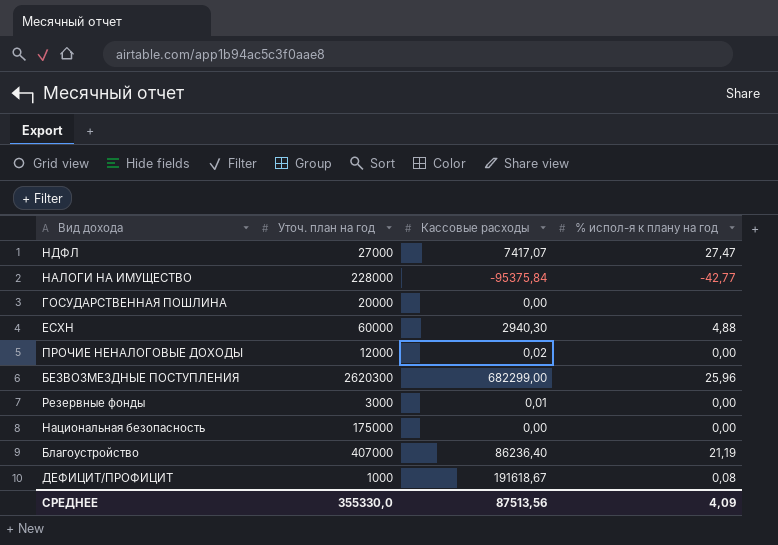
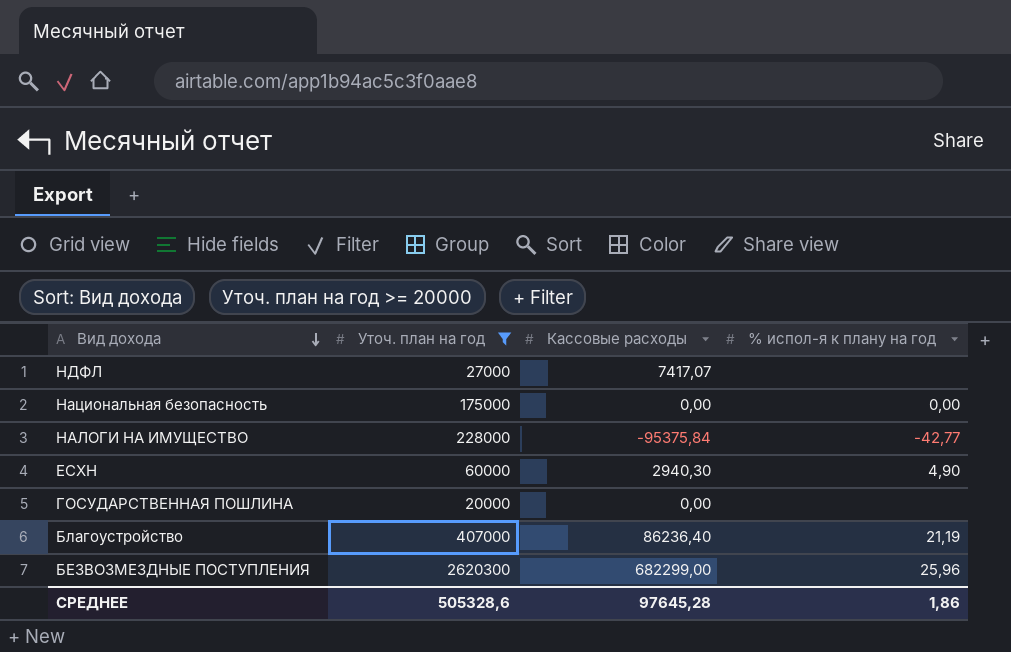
filter: none -> Уточ. план на год >= 20000
row order: none -> Вид дохода descending
НДФЛ | % испол-я к плану на год: 27,47 -> none
ЕСХН | % испол-я к плану на год: 4,88 -> 4,90
СРЕДНЕЕ | Уточ. план на год: 355330,0 -> 505328,6
СРЕДНЕЕ | Кассовые расходы: 87513,56 -> 97645,28
СРЕДНЕЕ | % испол-я к плану на год: 4,09 -> 1,86

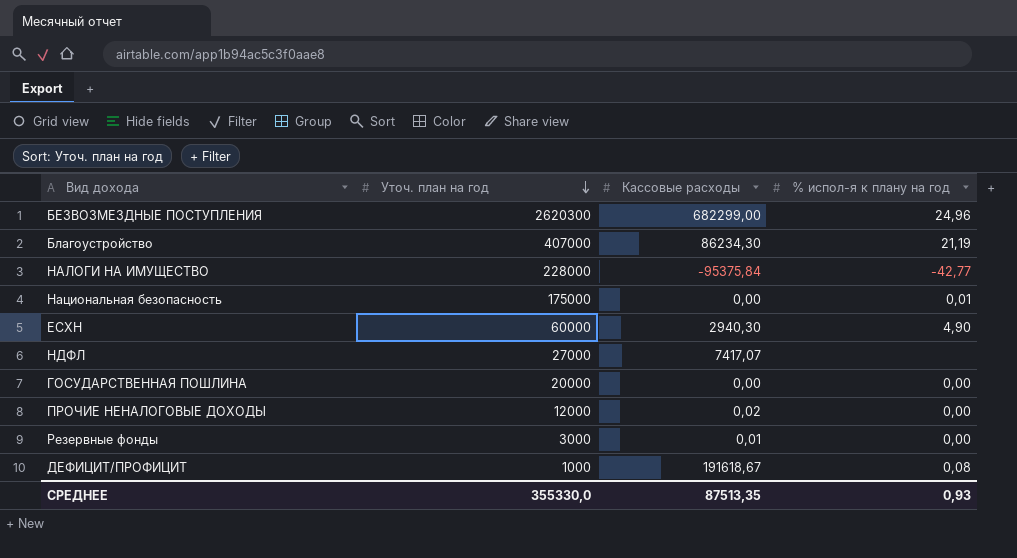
filter: Уточ. план на год >= 20000 -> none
row order: Вид дохода descending -> Уточ. план на год descending
БЕЗВОЗМЕЗДНЫЕ ПОСТУПЛЕНИЯ | % испол-я к плану на год: 25,96 -> 24,96
Благоустройство | Кассовые расходы: 86236,40 -> 86234,30
Национальная безопасность | % испол-я к плану на год: 0,00 -> 0,01
ГОСУДАРСТВЕННАЯ ПОШЛИНА | % испол-я к плану на год: none -> 0,00
СРЕДНЕЕ | Уточ. план на год: 505328,6 -> 355330,0
СРЕДНЕЕ | Кассовые расходы: 97645,28 -> 87513,35
СРЕДНЕЕ | % испол-я к плану на год: 1,86 -> 0,93

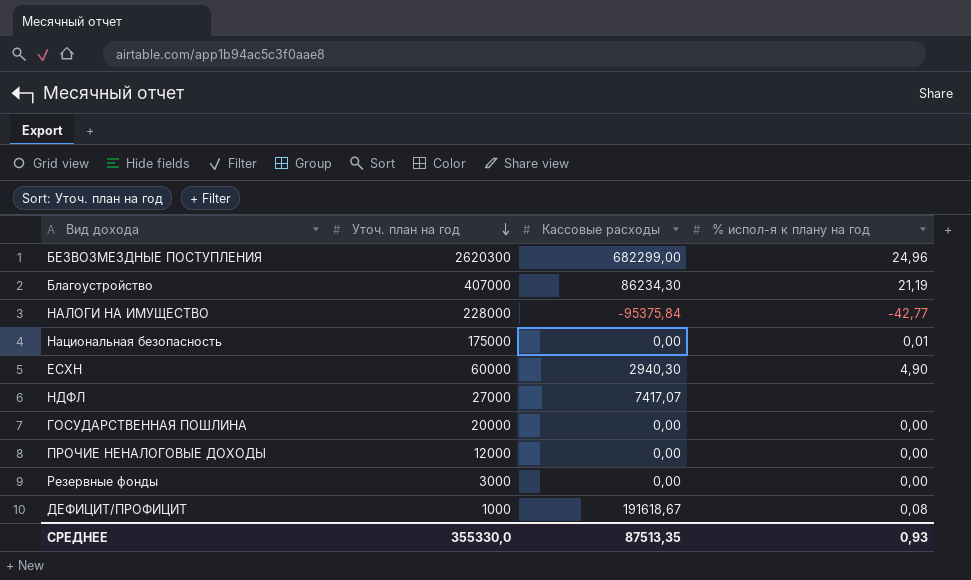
ПРОЧИЕ НЕНАЛОГОВЫЕ ДОХОДЫ | Кассовые расходы: 0,02 -> 0,00
Резервные фонды | Кассовые расходы: 0,01 -> 0,00

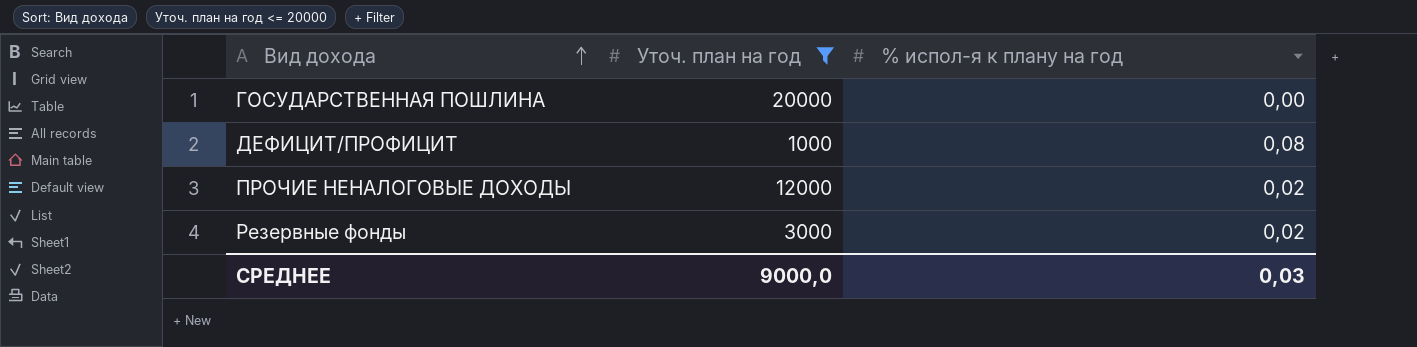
filter: none -> Уточ. план на год <= 20000
row order: Уточ. план на год descending -> Вид дохода ascending
column Кассовые расходы | position: 3 -> none
ПРОЧИЕ НЕНАЛОГОВЫЕ ДОХОДЫ | % испол-я к плану на год: 0,00 -> 0,02
Резервные фонды | % испол-я к плану на год: 0,00 -> 0,02
СРЕДНЕЕ | Уточ. план на год: 355330,0 -> 9000,0
СРЕДНЕЕ | % испол-я к плану на год: 0,93 -> 0,03

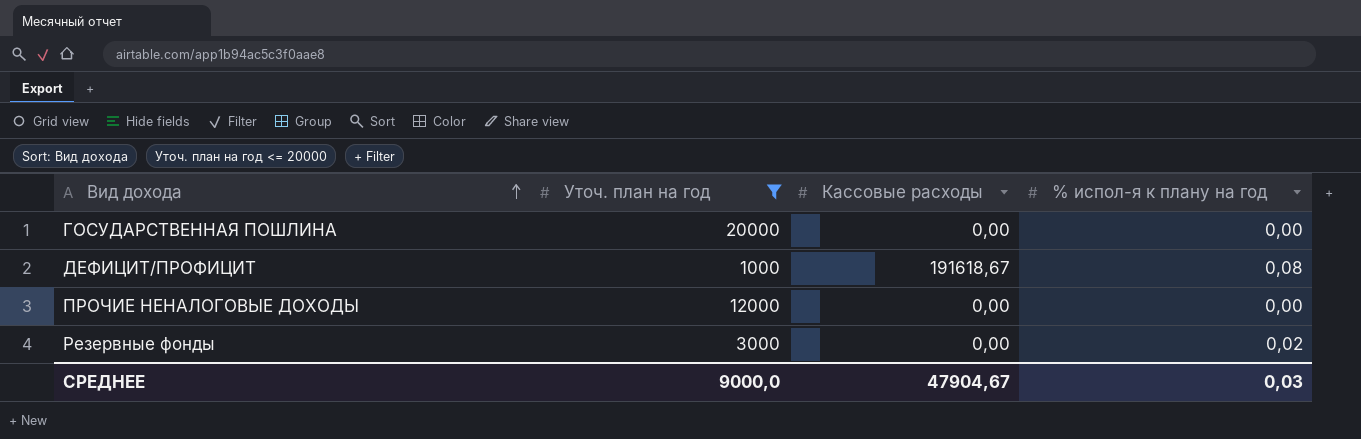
column Кассовые расходы | position: none -> 3
ПРОЧИЕ НЕНАЛОГОВЫЕ ДОХОДЫ | % испол-я к плану на год: 0,02 -> 0,00

